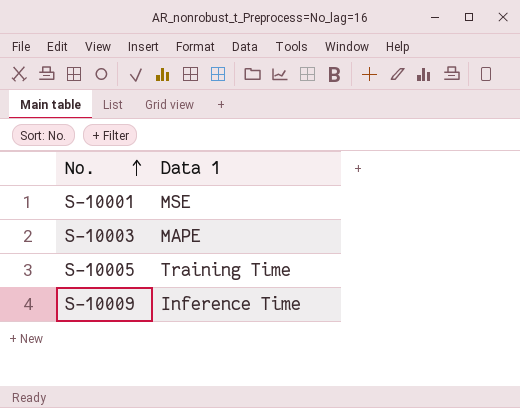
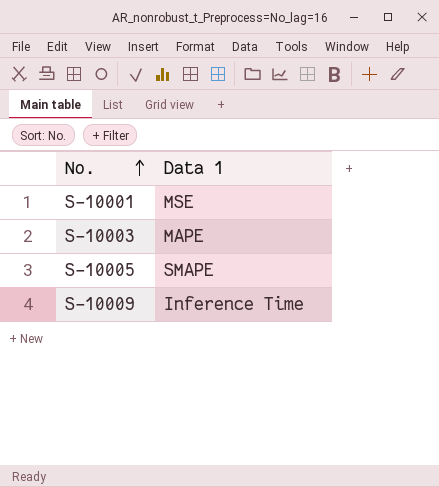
S-10005 | Data 1: Training Time -> SMAPE

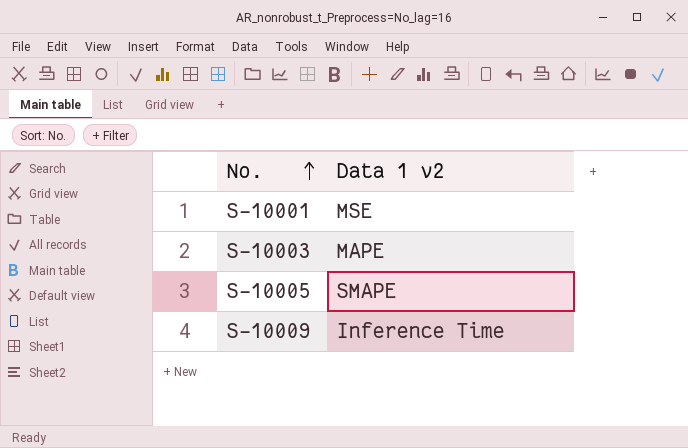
column name: Data 1 -> Data 1 v2

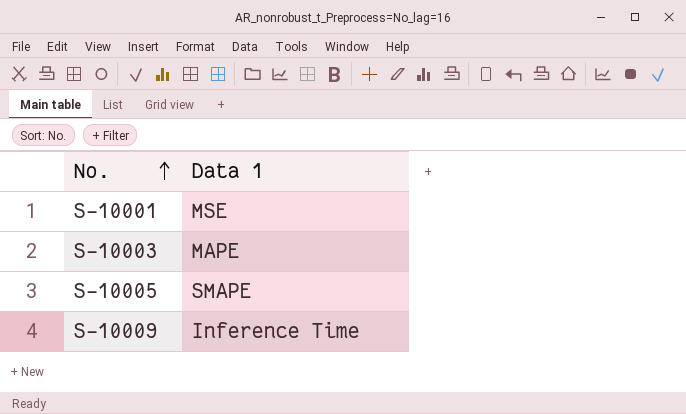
column name: Data 1 v2 -> Data 1

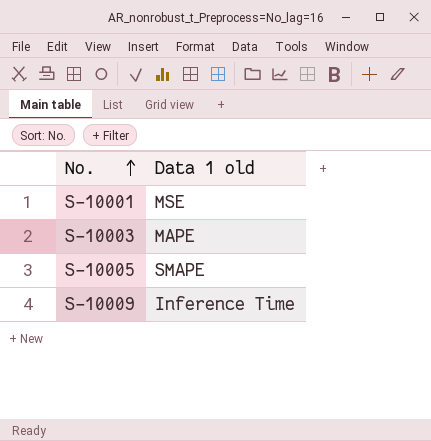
column name: Data 1 -> Data 1 old

